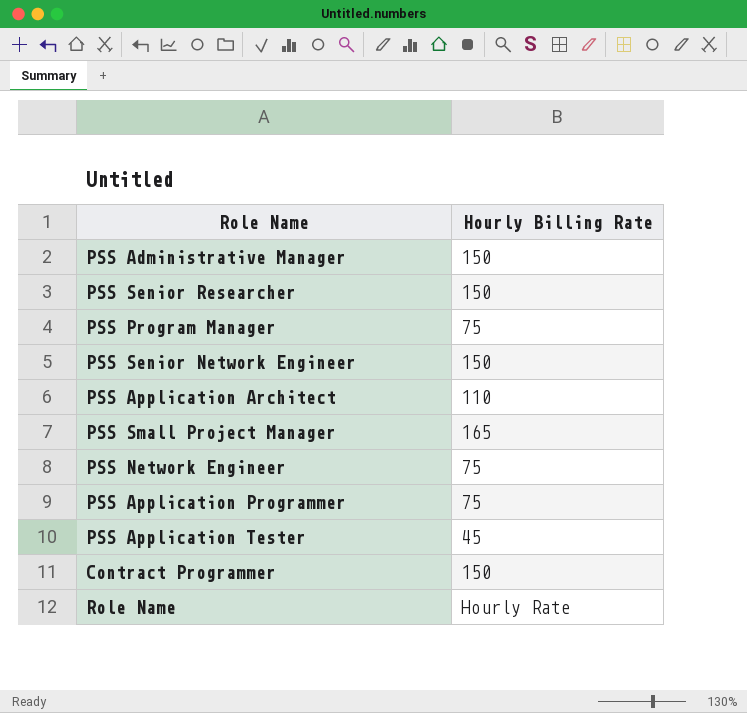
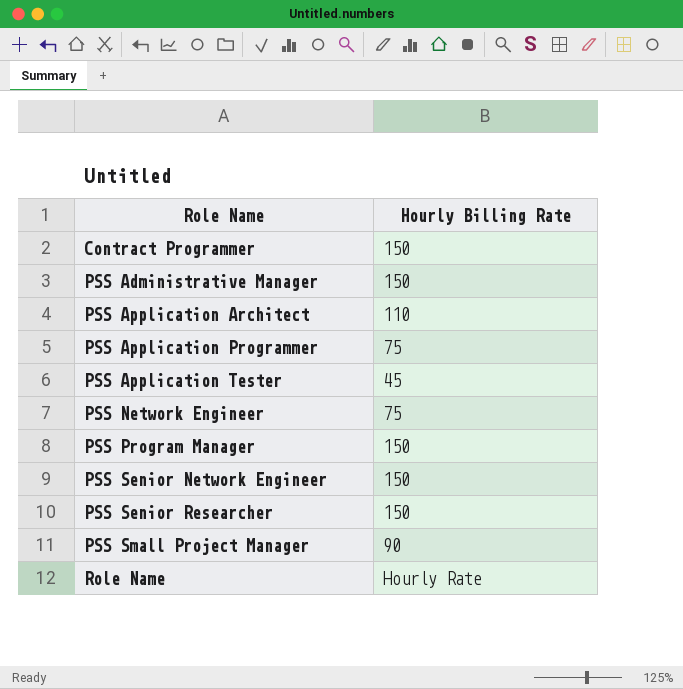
row order: none -> Role Name ascending
PSS Program Manager | Hourly Billing Rate: 75 -> 150
PSS Small Project Manager | Hourly Billing Rate: 165 -> 90

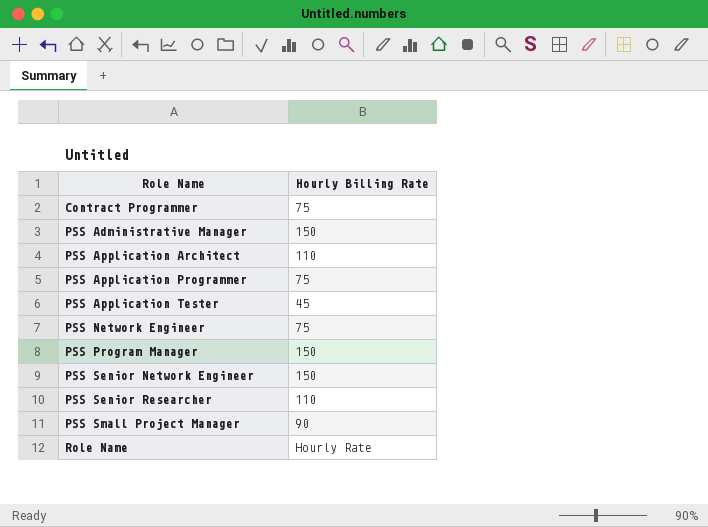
Contract Programmer | Hourly Billing Rate: 150 -> 75
PSS Senior Researcher | Hourly Billing Rate: 150 -> 110

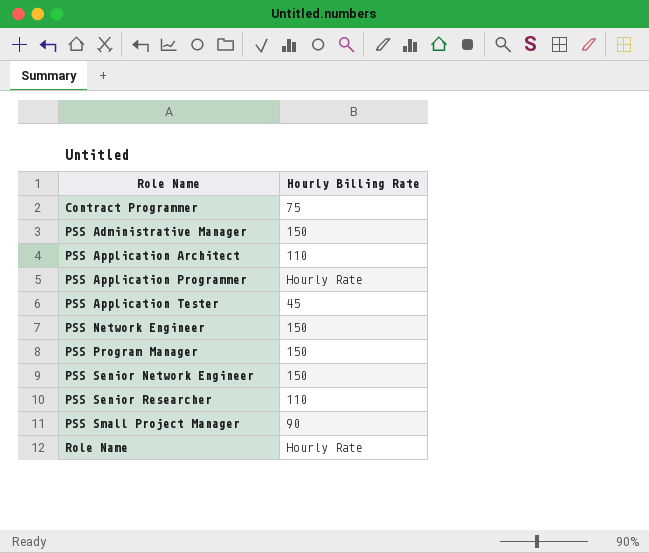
PSS Application Programmer | Hourly Billing Rate: 75 -> Hourly Rate
PSS Network Engineer | Hourly Billing Rate: 75 -> 150

